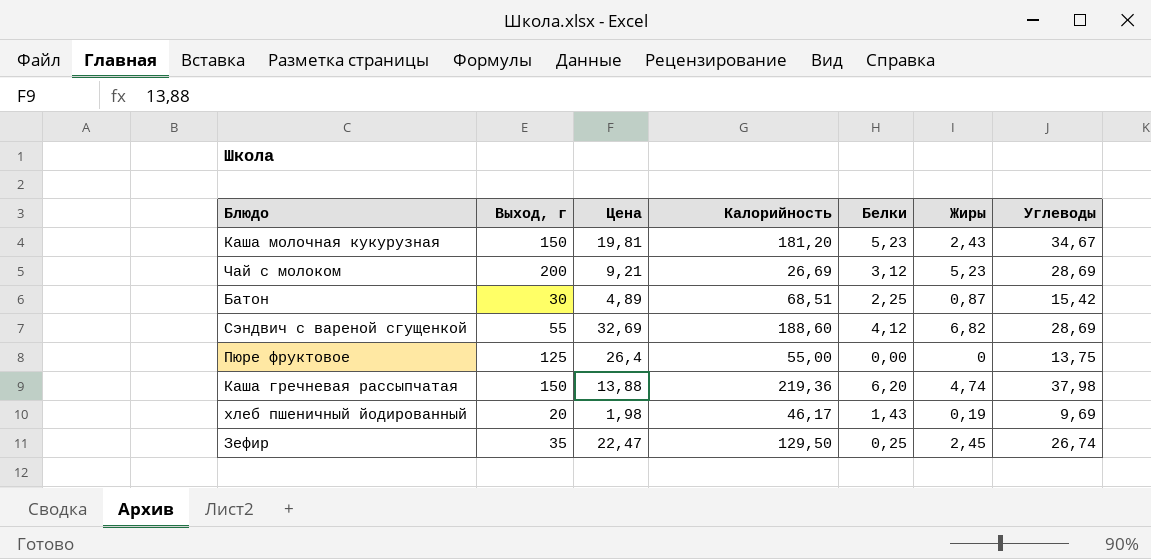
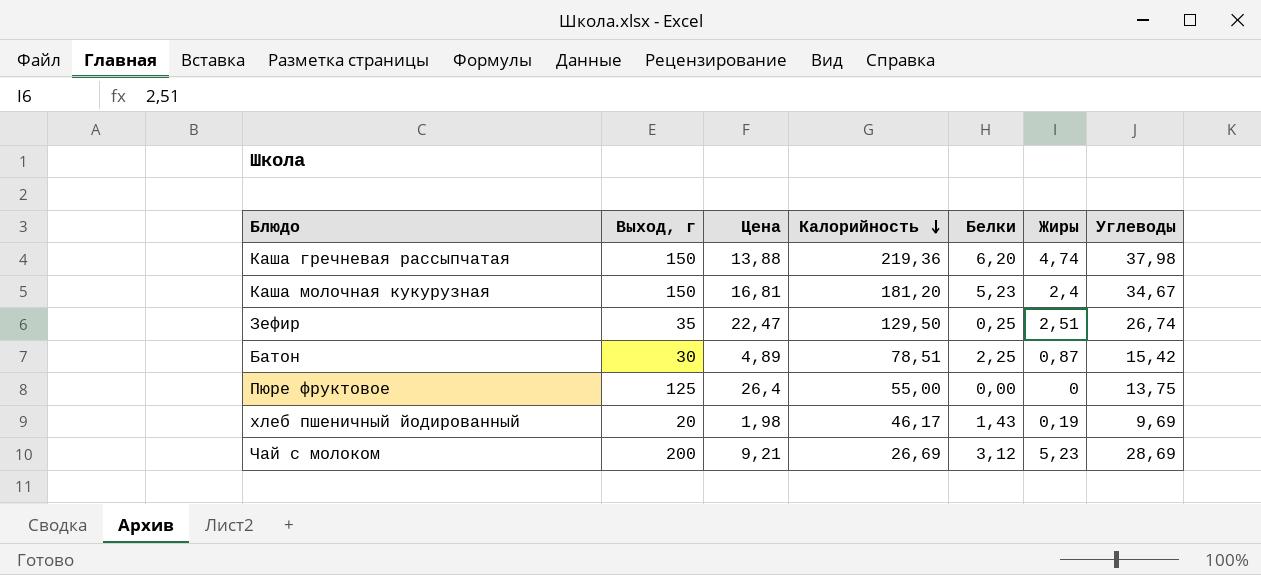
row order: none -> Калорийность descending
row Сэндвич с вареной сгущенкой: 55 | 32,69 | 188,60 | 4,12 | 6,82 | 28,69 -> none
Каша молочная кукурузная | Цена: 19,81 -> 16,81
Каша молочная кукурузная | Жиры: 2,43 -> 2,4
Зефир | Жиры: 2,45 -> 2,51
Батон | Калорийность: 68,51 -> 78,51

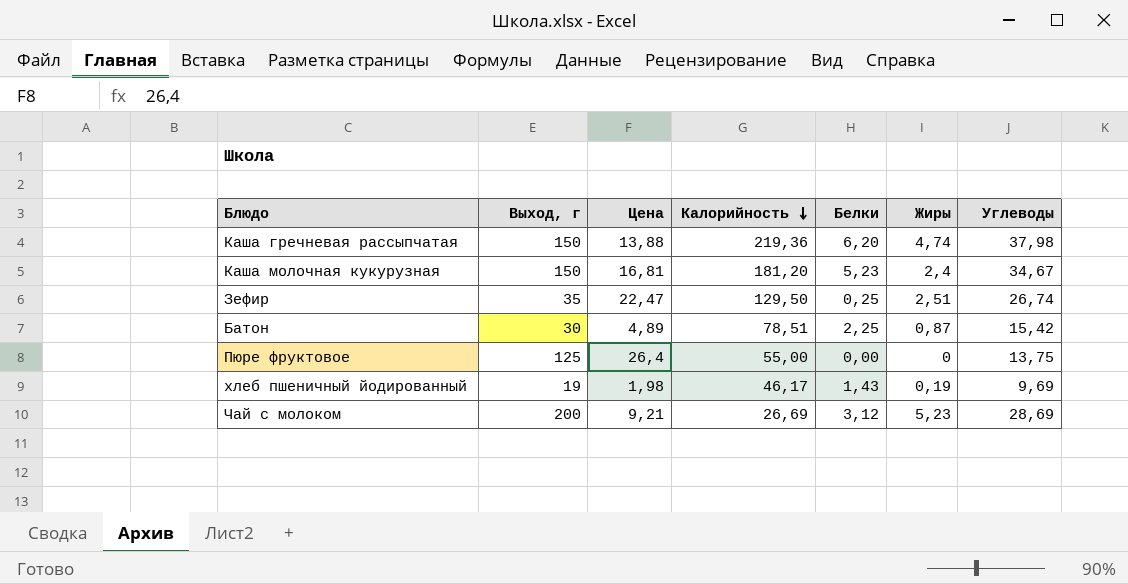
хлеб пшеничный йодированный | Выход, г: 20 -> 19

